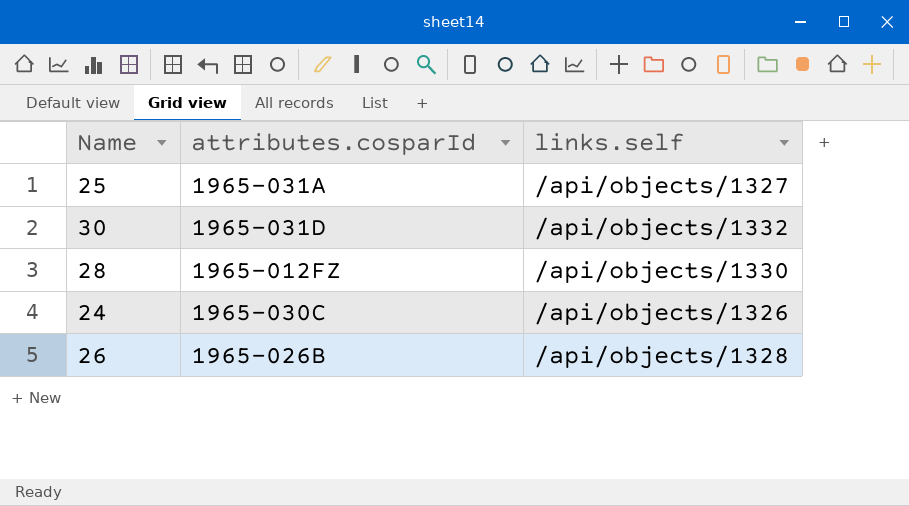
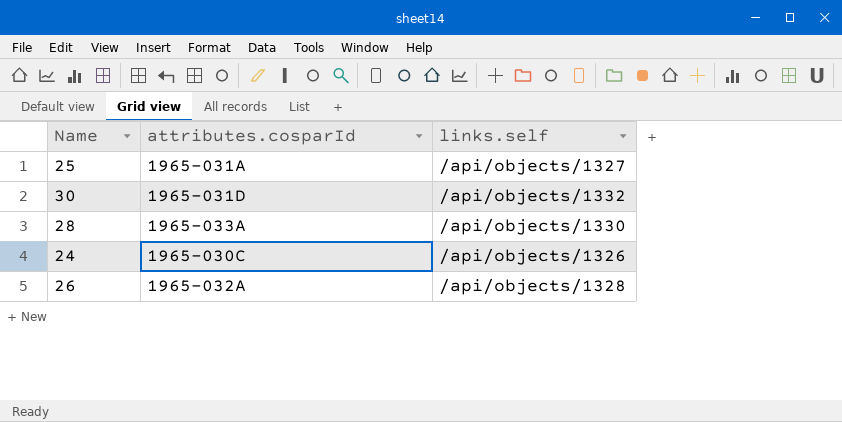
28 | attributes.cosparId: 1965-012FZ -> 1965-033A
26 | attributes.cosparId: 1965-026B -> 1965-032A

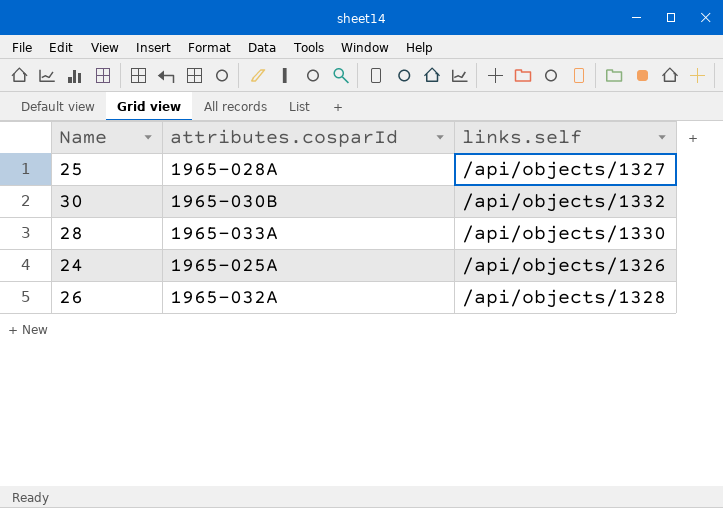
25 | attributes.cosparId: 1965-031A -> 1965-028A
30 | attributes.cosparId: 1965-031D -> 1965-030B
24 | attributes.cosparId: 1965-030C -> 1965-025A

